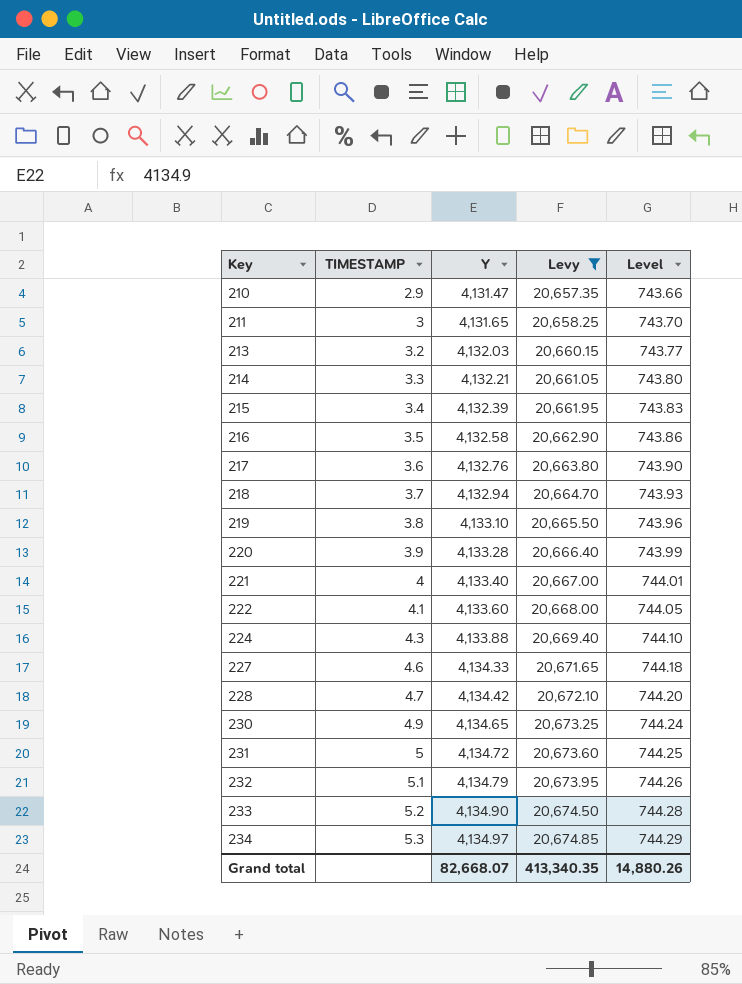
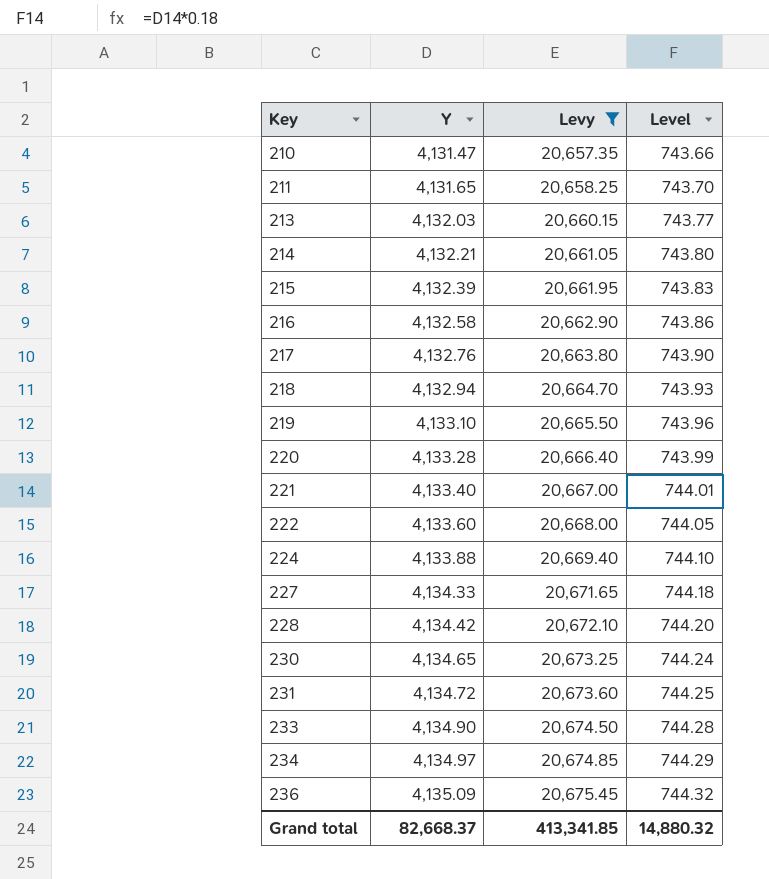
column TIMESTAMP | position: 2 -> none
row 232: 5.1 | 4,134.79 | 20,673.95 | 744.26 -> none
row 236: none -> 4,135.09 | 20,675.45 | 744.32
Grand total | Y: 82,668.07 -> 82,668.37
Grand total | Levy: 413,340.35 -> 413,341.85
Grand total | Level: 14,880.26 -> 14,880.32

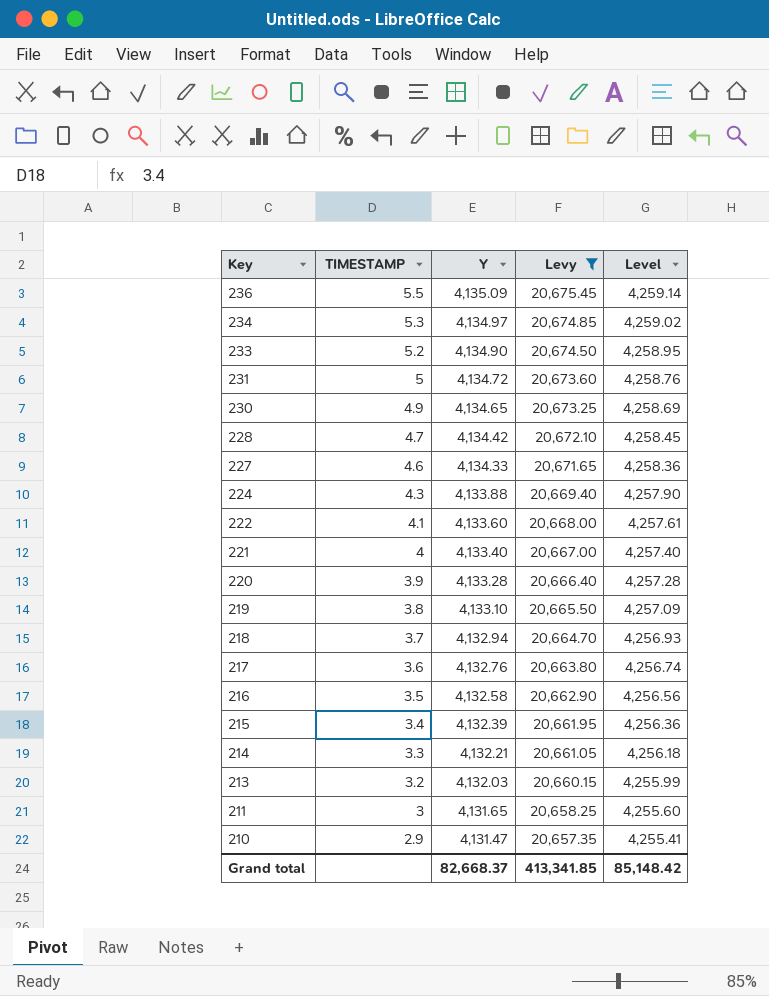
row order: Key ascending -> Key descending
column TIMESTAMP | position: none -> 2
column Level | formula: [Y] * 0.18 -> [Y] * 1.03
Grand total | Level: 14,880.32 -> 85,148.42

